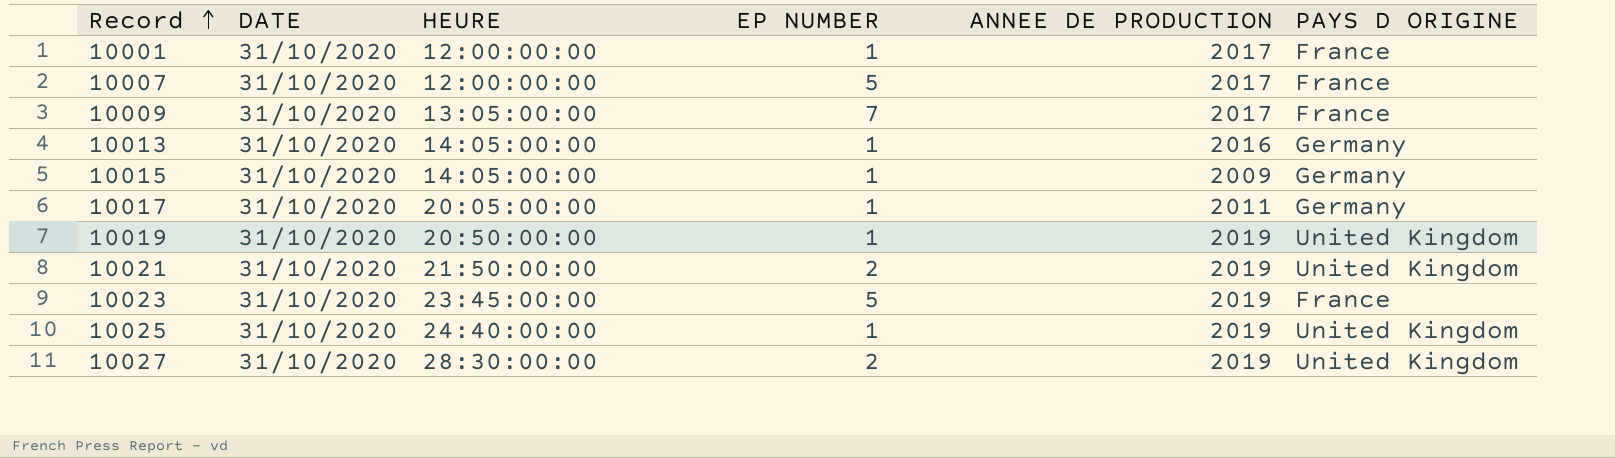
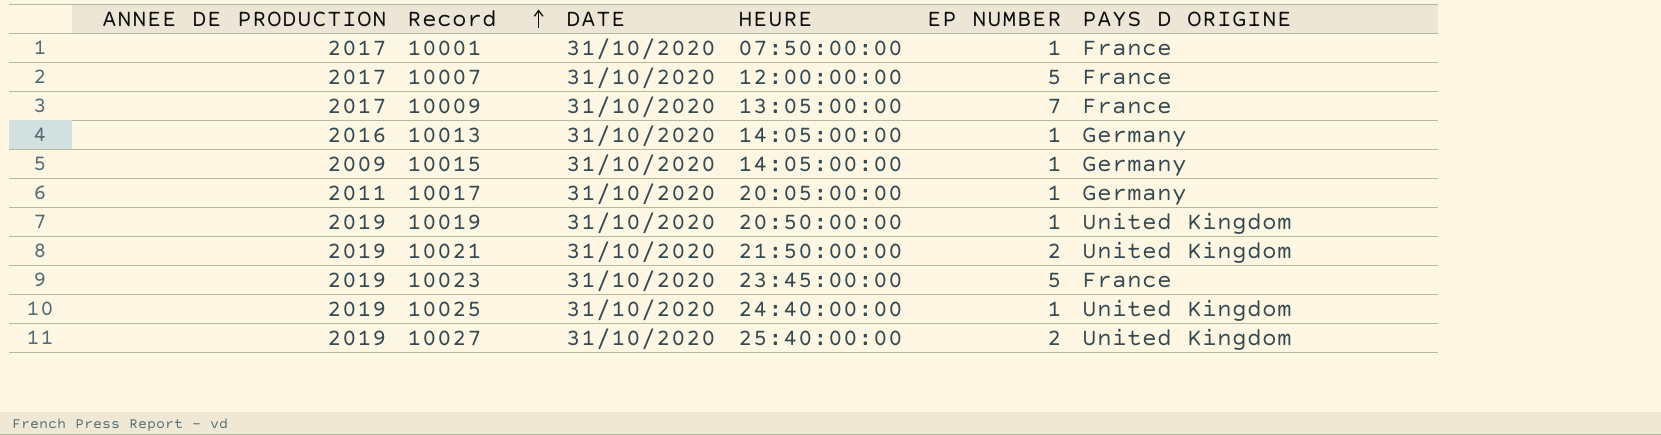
column ANNEE DE PRODUCTION | position: 5 -> 1
10001 | HEURE: 12:00:00:00 -> 07:50:00:00
10027 | HEURE: 28:30:00:00 -> 25:40:00:00

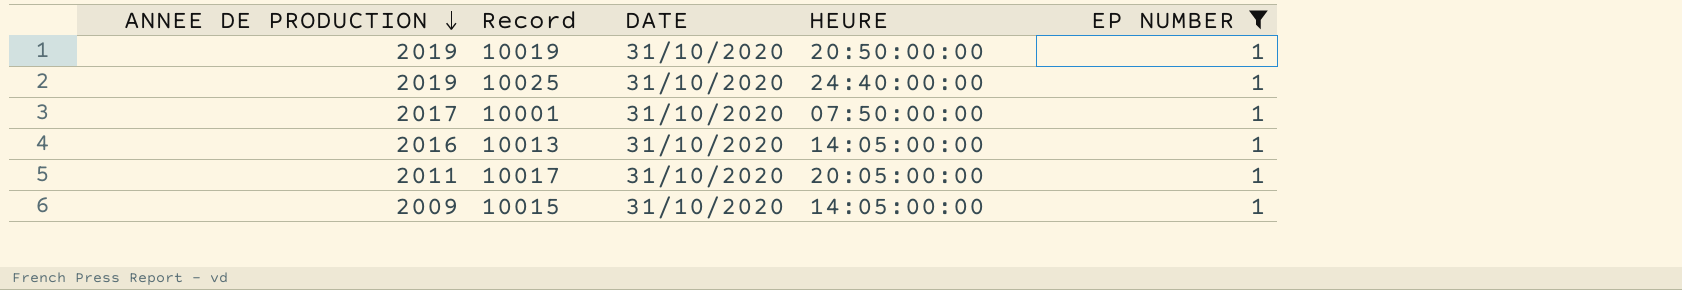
filter: none -> EP NUMBER = 1
row order: Record ascending -> ANNEE DE PRODUCTION descending
column PAYS D ORIGINE | position: 6 -> none

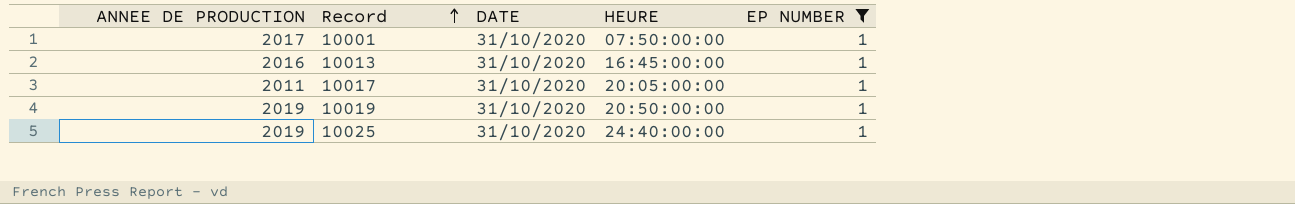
row order: ANNEE DE PRODUCTION descending -> Record ascending
row 10015: 2009 | 31/10/2020 | 14:05:00:00 | 1 -> none
10013 | HEURE: 14:05:00:00 -> 16:45:00:00

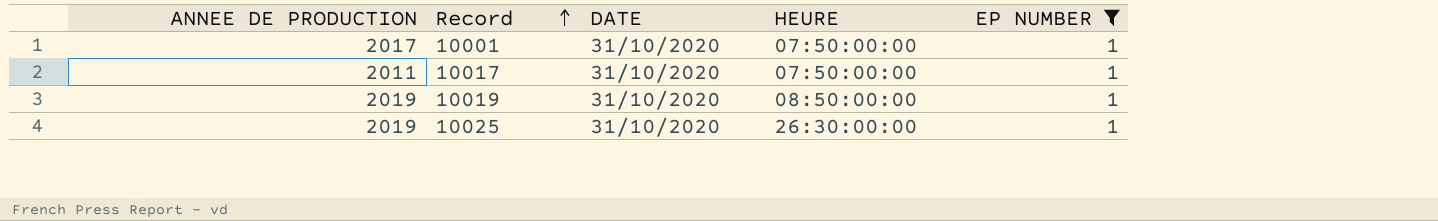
row 10013: 2016 | 31/10/2020 | 16:45:00:00 | 1 -> none
10017 | HEURE: 20:05:00:00 -> 07:50:00:00
10019 | HEURE: 20:50:00:00 -> 08:50:00:00
10025 | HEURE: 24:40:00:00 -> 26:30:00:00

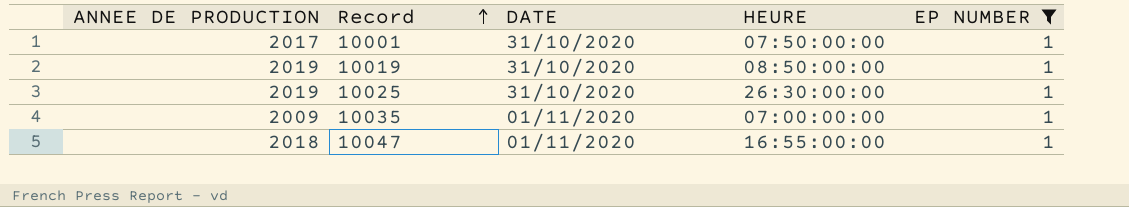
row 10017: 2011 | 31/10/2020 | 07:50:00:00 | 1 -> none
row 10035: none -> 2009 | 01/11/2020 | 07:00:00:00 | 1
row 10047: none -> 2018 | 01/11/2020 | 16:55:00:00 | 1

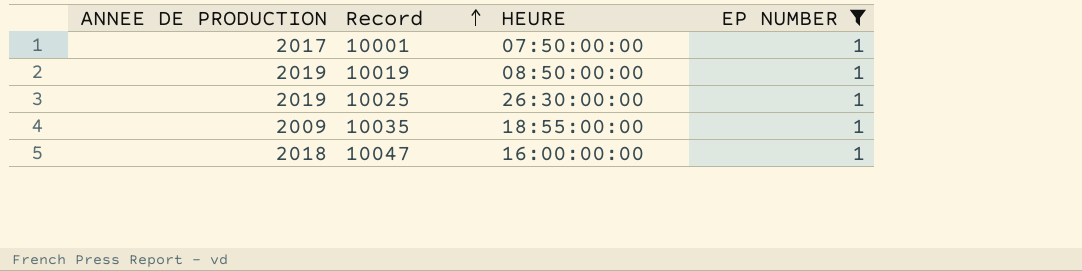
column DATE | position: 3 -> none
10035 | HEURE: 07:00:00:00 -> 18:55:00:00
10047 | HEURE: 16:55:00:00 -> 16:00:00:00

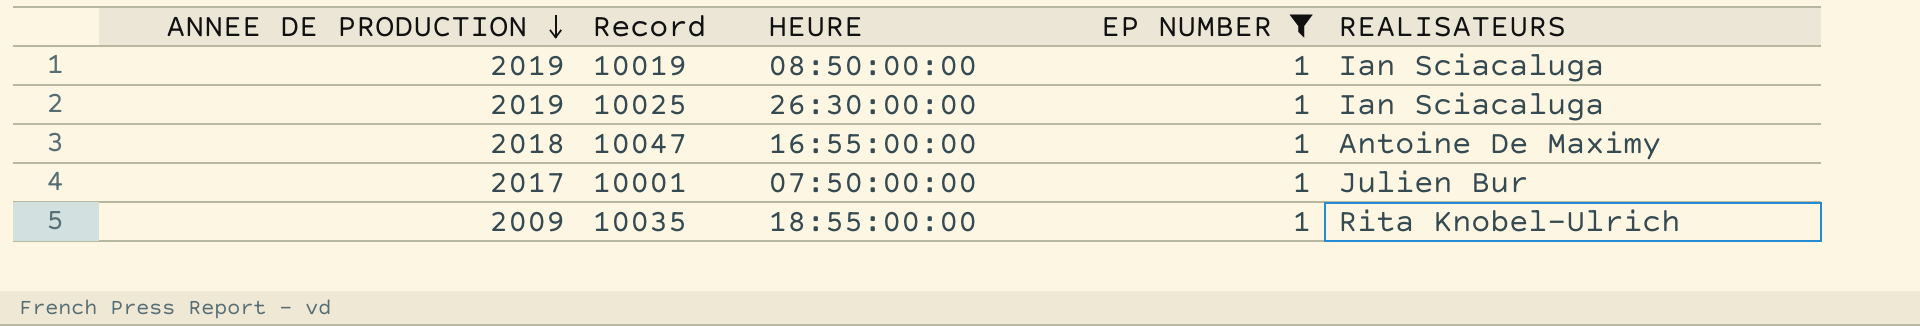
row order: Record ascending -> ANNEE DE PRODUCTION descending
column REALISATEURS | position: none -> 5
10047 | HEURE: 16:00:00:00 -> 16:55:00:00

